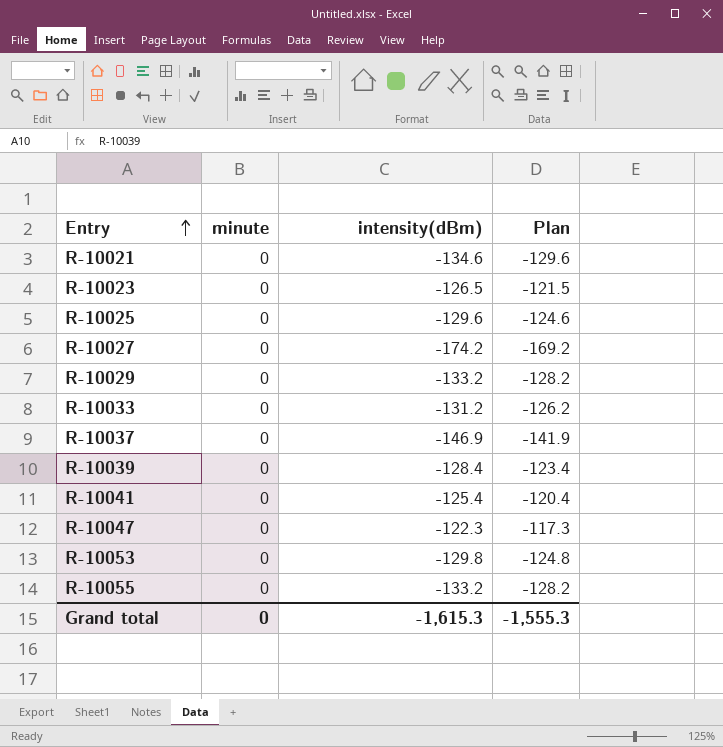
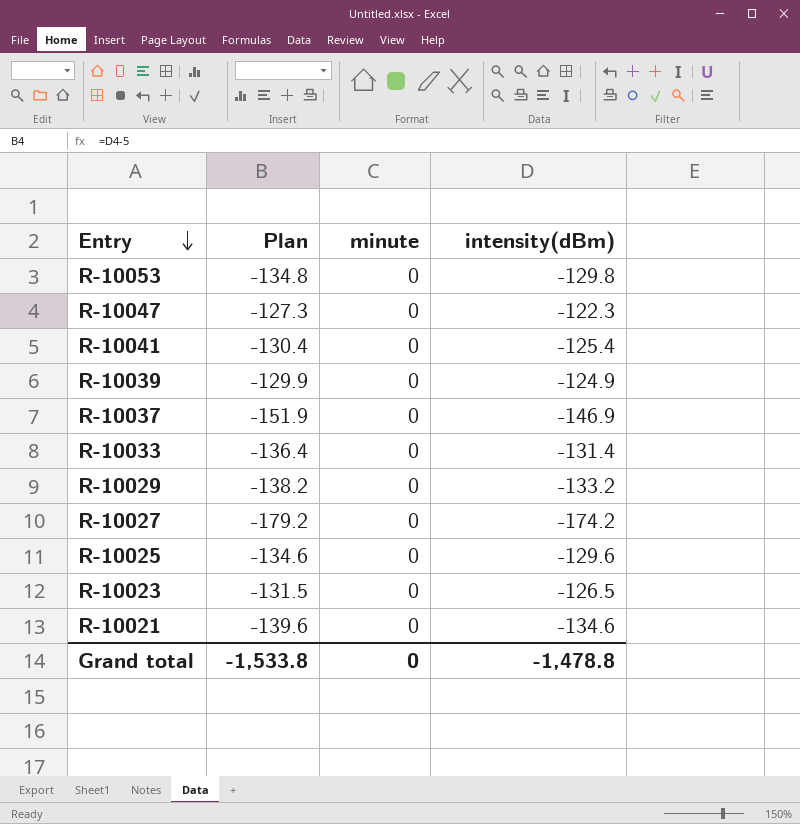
row order: Entry ascending -> Entry descending
column Plan | formula: [intensity(dBm)] + 5 -> [intensity(dBm)] - 5
column Plan | position: 4 -> 2
row R-10055: 0 | -133.2 | -128.2 -> none
R-10039 | intensity(dBm): -128.4 -> -124.9
R-10033 | intensity(dBm): -131.2 -> -131.4
Grand total | Plan: -1,555.3 -> -1,533.8
Grand total | intensity(dBm): -1,615.3 -> -1,478.8

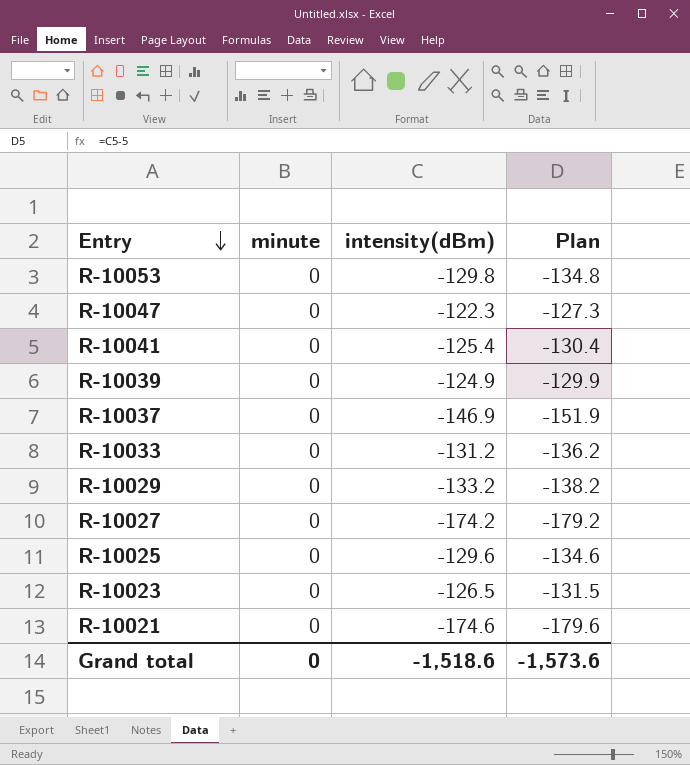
column Plan | position: 2 -> 4
R-10033 | intensity(dBm): -131.4 -> -131.2
R-10033 | Plan: -136.4 -> -136.2
R-10021 | intensity(dBm): -134.6 -> -174.6
R-10021 | Plan: -139.6 -> -179.6
Grand total | intensity(dBm): -1,478.8 -> -1,518.6
Grand total | Plan: -1,533.8 -> -1,573.6

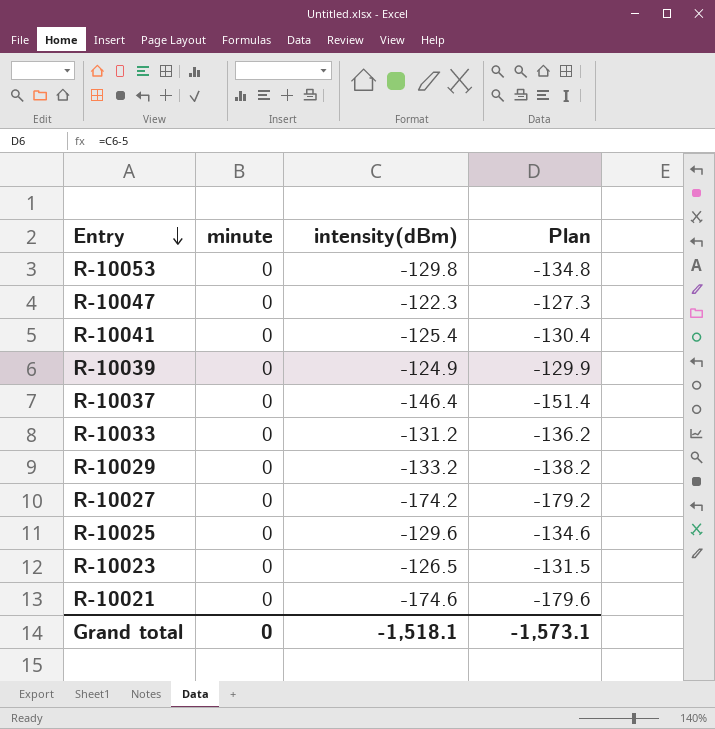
R-10037 | intensity(dBm): -146.9 -> -146.4
R-10037 | Plan: -151.9 -> -151.4
Grand total | intensity(dBm): -1,518.6 -> -1,518.1
Grand total | Plan: -1,573.6 -> -1,573.1

